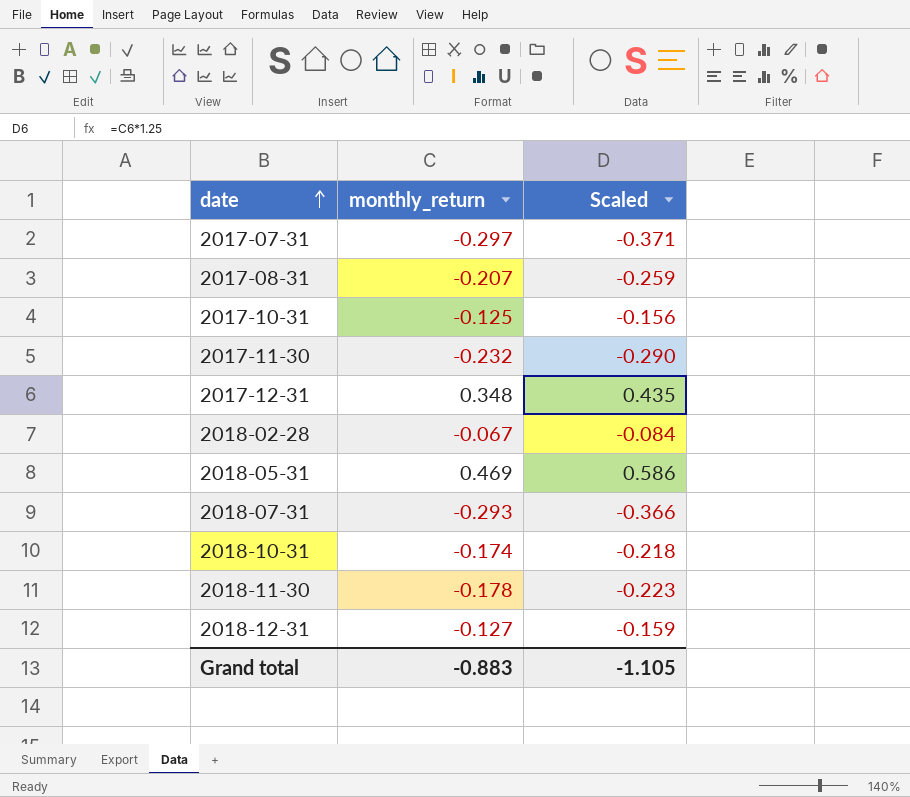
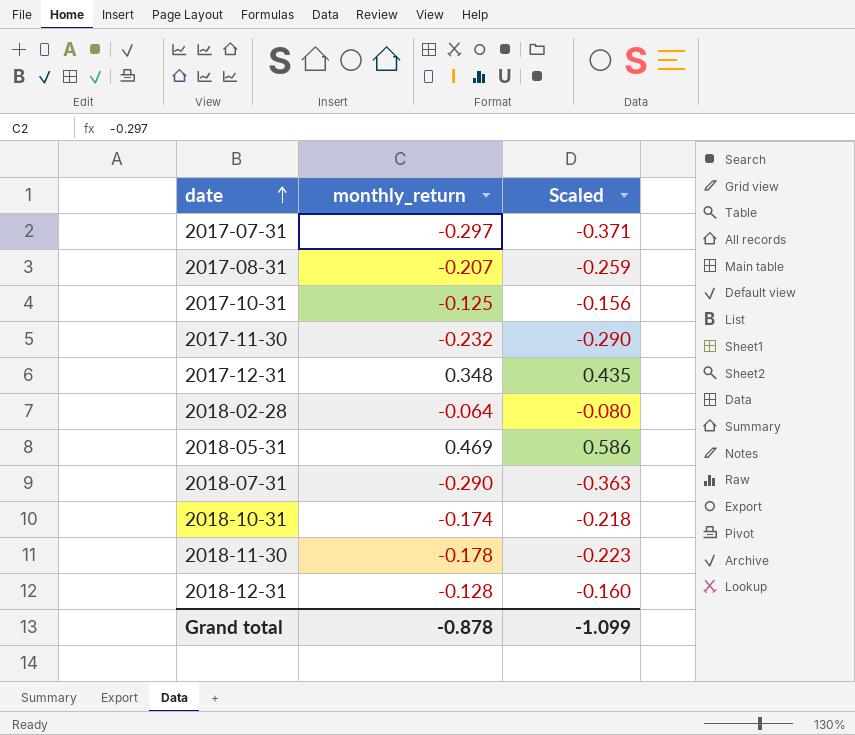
2018-02-28 | monthly_return: -0.067 -> -0.064
2018-02-28 | Scaled: -0.084 -> -0.080
2018-07-31 | monthly_return: -0.293 -> -0.290
2018-07-31 | Scaled: -0.366 -> -0.363
2018-12-31 | monthly_return: -0.127 -> -0.128
2018-12-31 | Scaled: -0.159 -> -0.160
Grand total | monthly_return: -0.883 -> -0.878
Grand total | Scaled: -1.105 -> -1.099

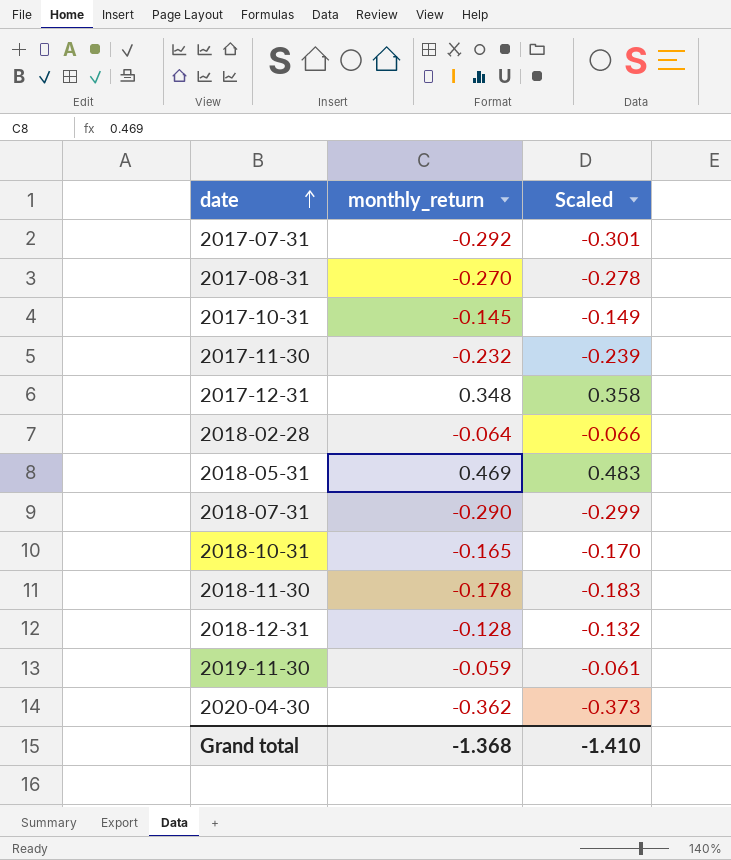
column Scaled | formula: [monthly_return] * 1.25 -> [monthly_return] * 1.03
2017-07-31 | monthly_return: -0.297 -> -0.292
2017-08-31 | monthly_return: -0.207 -> -0.270
2017-10-31 | monthly_return: -0.125 -> -0.145
2018-10-31 | monthly_return: -0.174 -> -0.165
row 2019-11-30: none -> -0.059 | -0.061
row 2020-04-30: none -> -0.362 | -0.373
Grand total | monthly_return: -0.878 -> -1.368
Grand total | Scaled: -1.099 -> -1.410

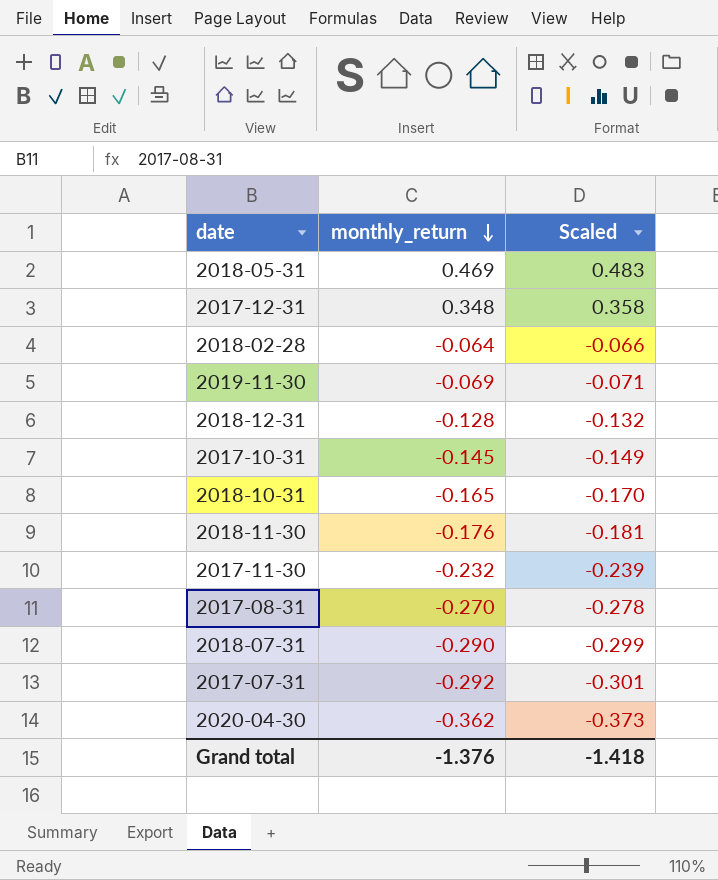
row order: date ascending -> monthly_return descending
2019-11-30 | monthly_return: -0.059 -> -0.069
2019-11-30 | Scaled: -0.061 -> -0.071
2018-11-30 | monthly_return: -0.178 -> -0.176
2018-11-30 | Scaled: -0.183 -> -0.181
Grand total | monthly_return: -1.368 -> -1.376
Grand total | Scaled: -1.410 -> -1.418

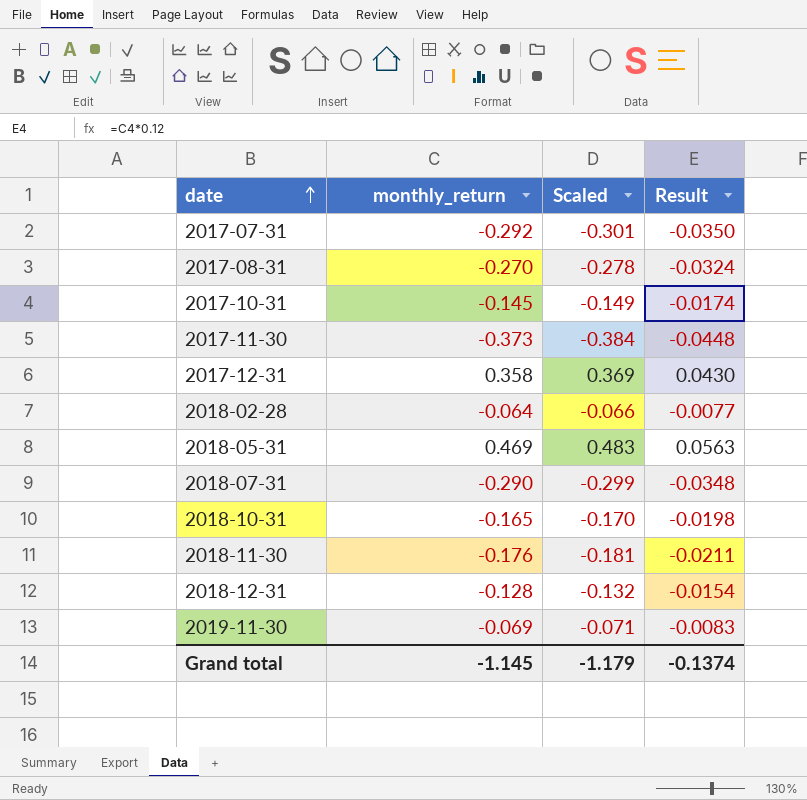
row order: monthly_return descending -> date ascending
column Result | formula: none -> [monthly_return] * 0.12
row 2020-04-30: -0.362 | -0.373 -> none
2017-11-30 | monthly_return: -0.232 -> -0.373
2017-11-30 | Scaled: -0.239 -> -0.384
2017-12-31 | monthly_return: 0.348 -> 0.358
2017-12-31 | Scaled: 0.358 -> 0.369
Grand total | monthly_return: -1.376 -> -1.145
Grand total | Scaled: -1.418 -> -1.179

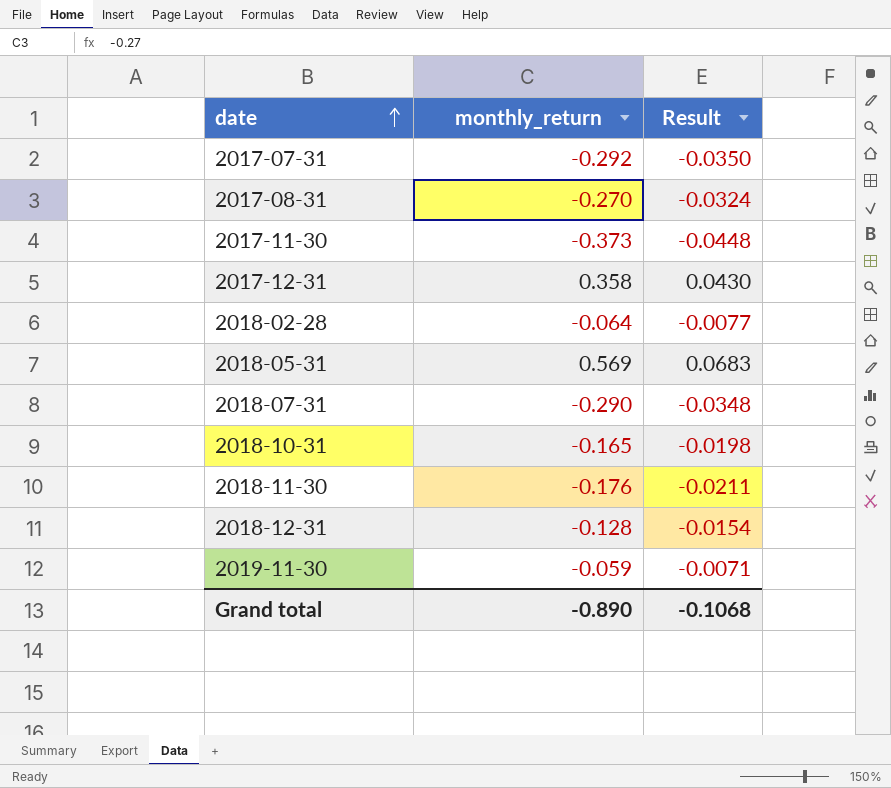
column Scaled | formula: [monthly_return] * 1.03 -> none
row 2017-10-31: -0.145 | -0.149 | -0.0174 -> none
2018-05-31 | monthly_return: 0.469 -> 0.569
2018-05-31 | Result: 0.0563 -> 0.0683
2019-11-30 | monthly_return: -0.069 -> -0.059
2019-11-30 | Result: -0.0083 -> -0.0071
Grand total | monthly_return: -1.145 -> -0.890
Grand total | Result: -0.1374 -> -0.1068

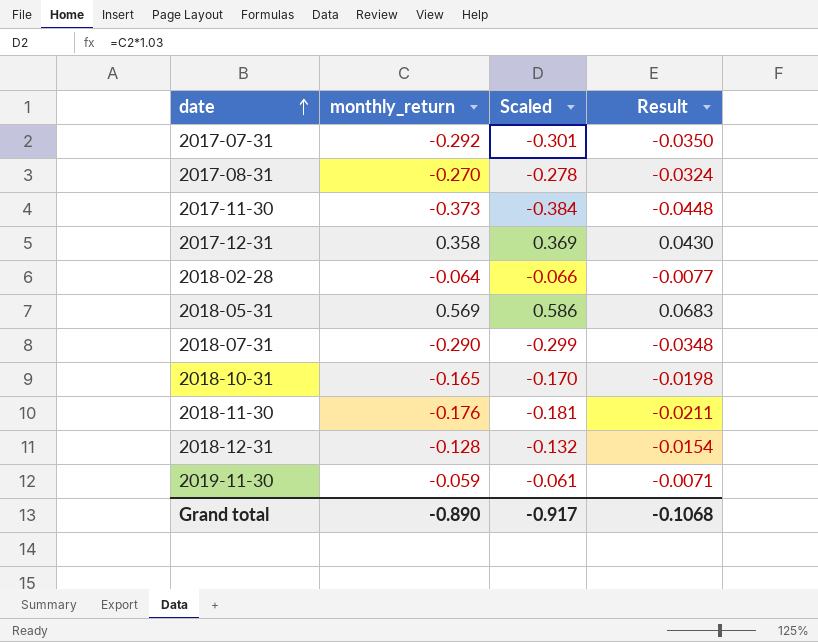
column Scaled | formula: none -> [monthly_return] * 1.03

